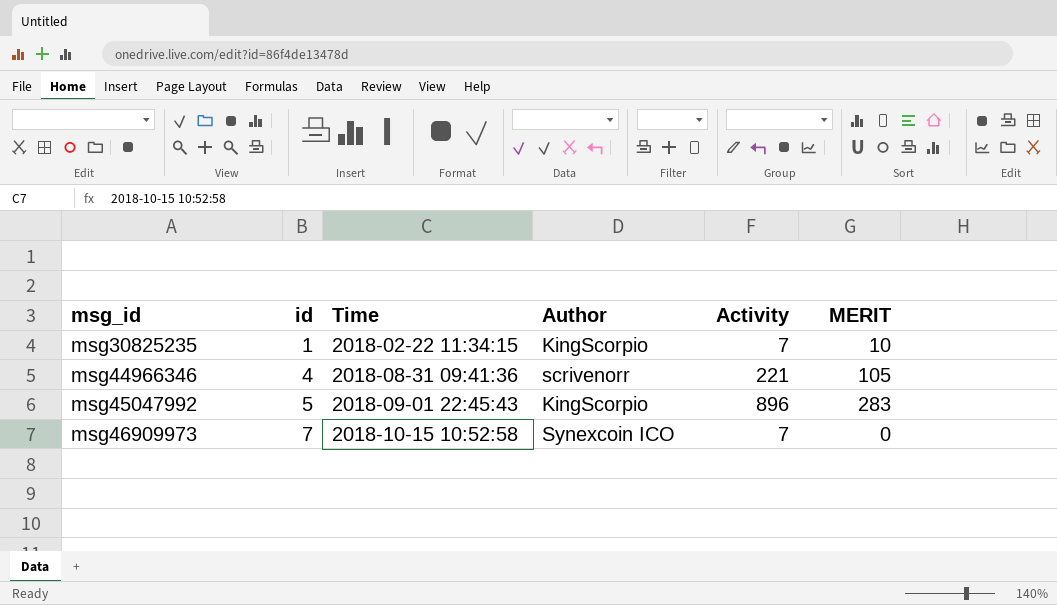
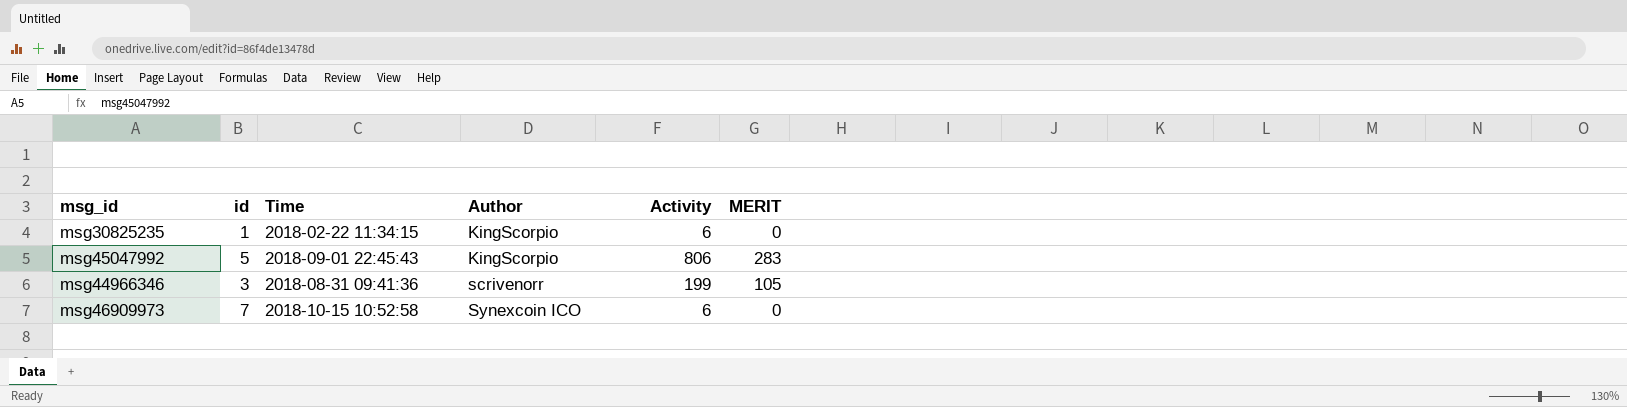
row order: msg_id ascending -> Author ascending
msg30825235 | Activity: 7 -> 6
msg30825235 | MERIT: 10 -> 0
msg45047992 | Activity: 896 -> 806
msg44966346 | id: 4 -> 3
msg44966346 | Activity: 221 -> 199
msg46909973 | Activity: 7 -> 6

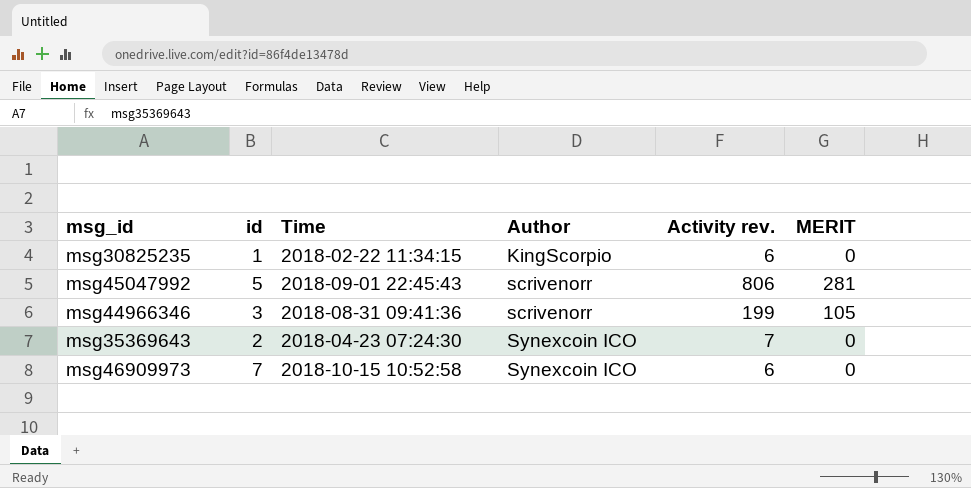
column name: Activity -> Activity rev.
msg45047992 | Author: KingScorpio -> scrivenorr
msg45047992 | MERIT: 283 -> 281
row msg35369643: none -> 2 | 2018-04-23 07:24:30 | Synexcoin ICO | 7 | 0

